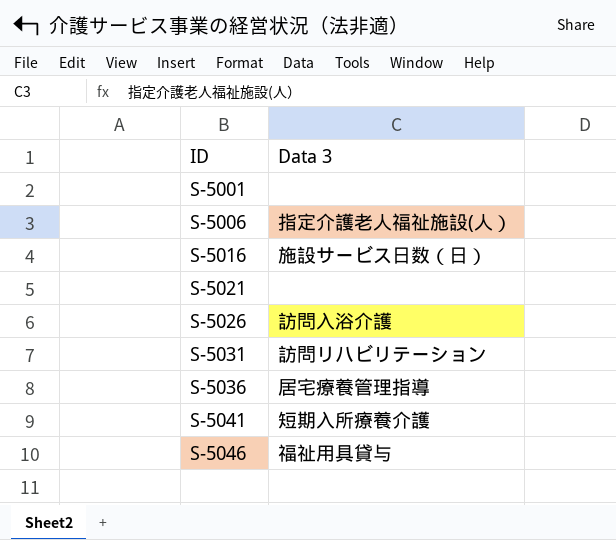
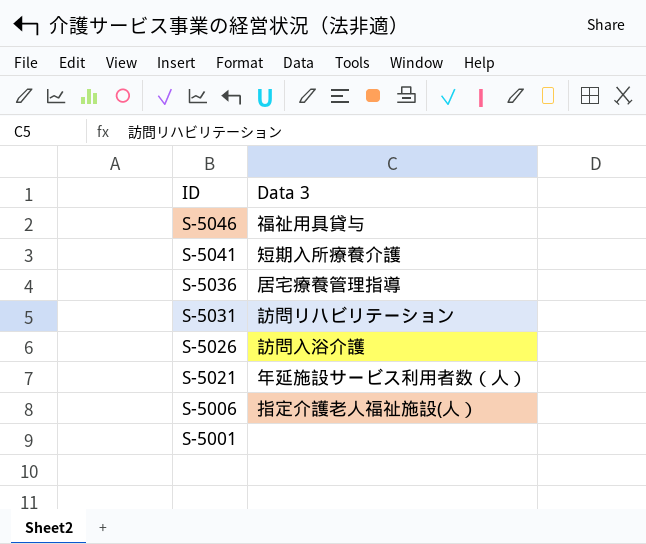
row order: ID ascending -> ID descending
row S-5016: 施設サービス日数（日） -> none
S-5021 | Data 3: none -> 年延施設サービス利用者数（人）

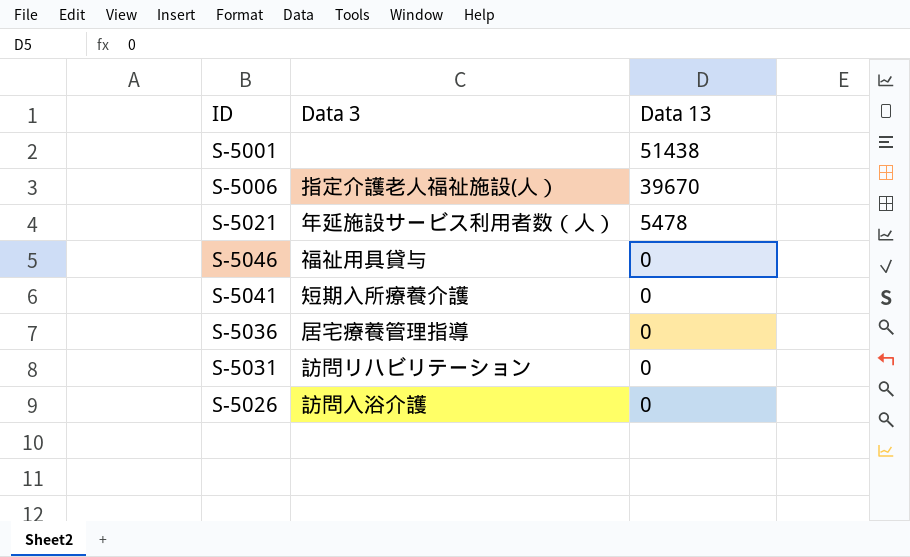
row order: ID descending -> Data 13 descending
column Data 13 | position: none -> 3

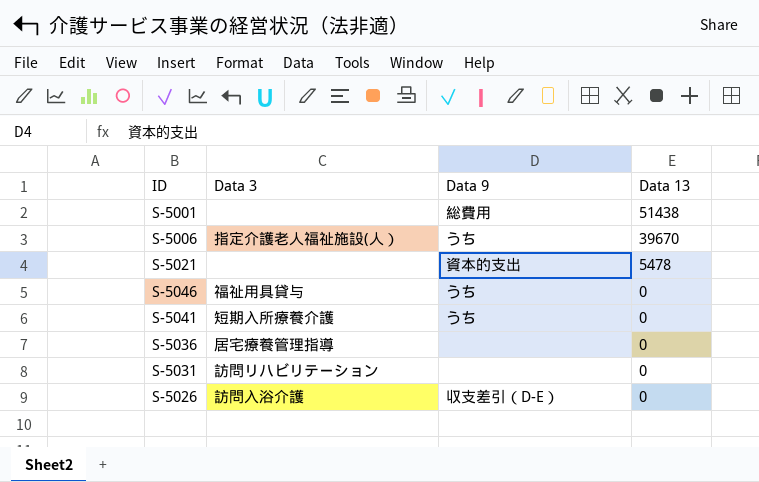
column Data 9 | position: none -> 3
S-5021 | Data 3: 年延施設サービス利用者数（人） -> none

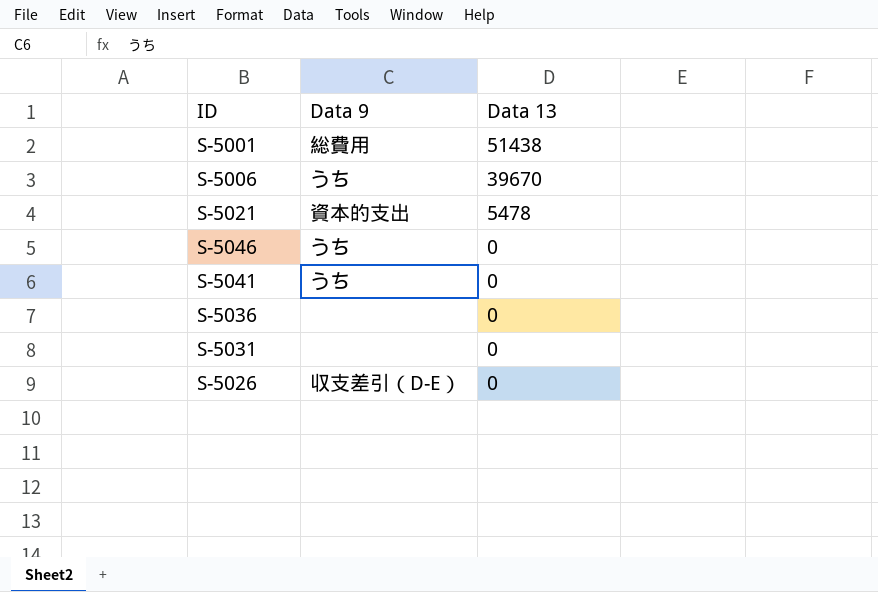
column Data 3 | position: 2 -> none

